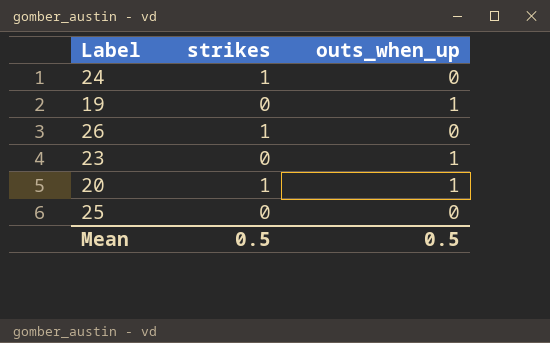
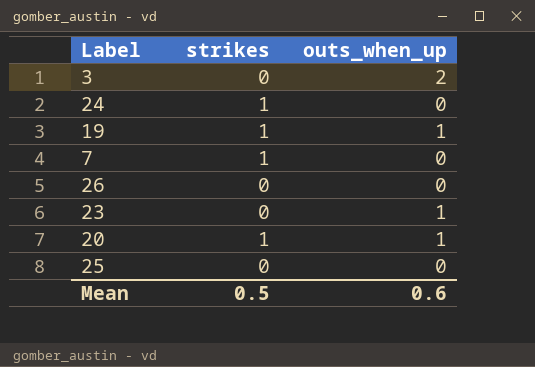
row 3: none -> 0 | 2
19 | strikes: 0 -> 1
row 7: none -> 1 | 0
26 | strikes: 1 -> 0
Mean | outs_when_up: 0.5 -> 0.6

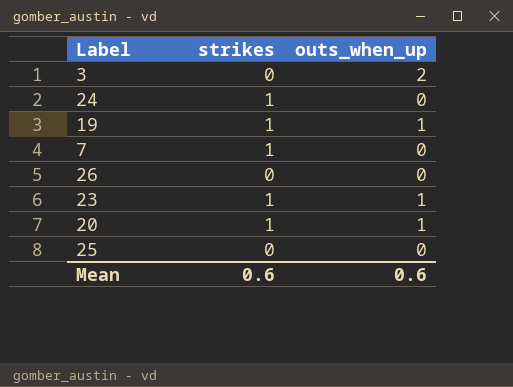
23 | strikes: 0 -> 1
Mean | strikes: 0.5 -> 0.6

